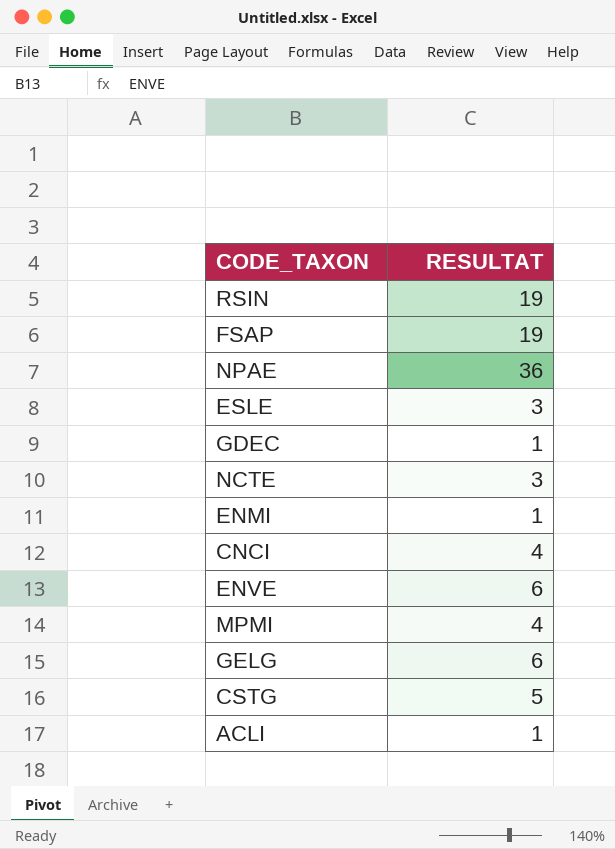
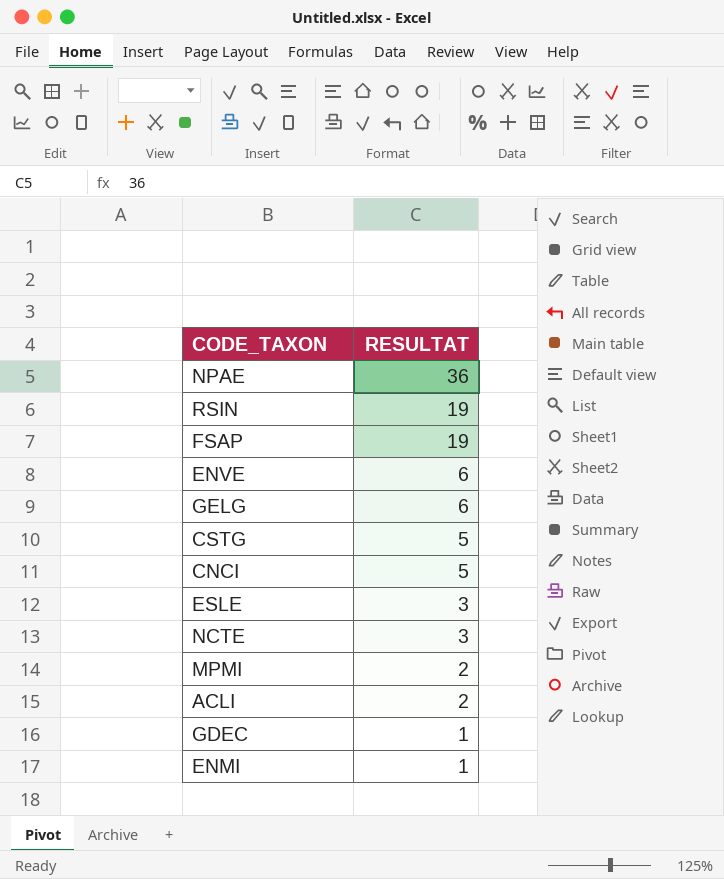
row order: none -> RESULTAT descending
CNCI | RESULTAT: 4 -> 5
MPMI | RESULTAT: 4 -> 2
ACLI | RESULTAT: 1 -> 2

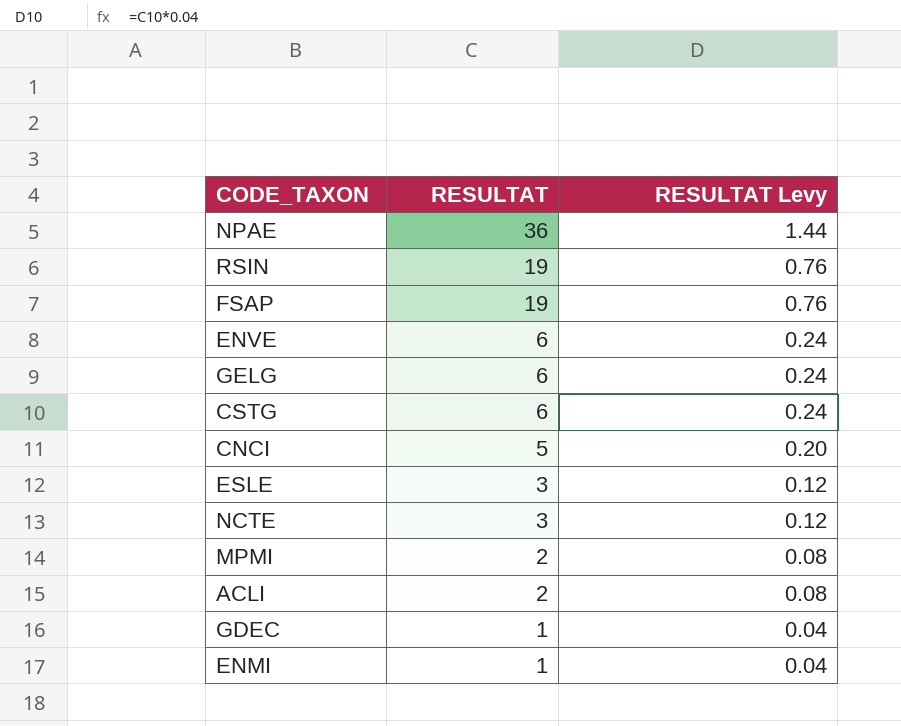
column RESULTAT Levy | formula: none -> [RESULTAT] * 0.04
CSTG | RESULTAT: 5 -> 6

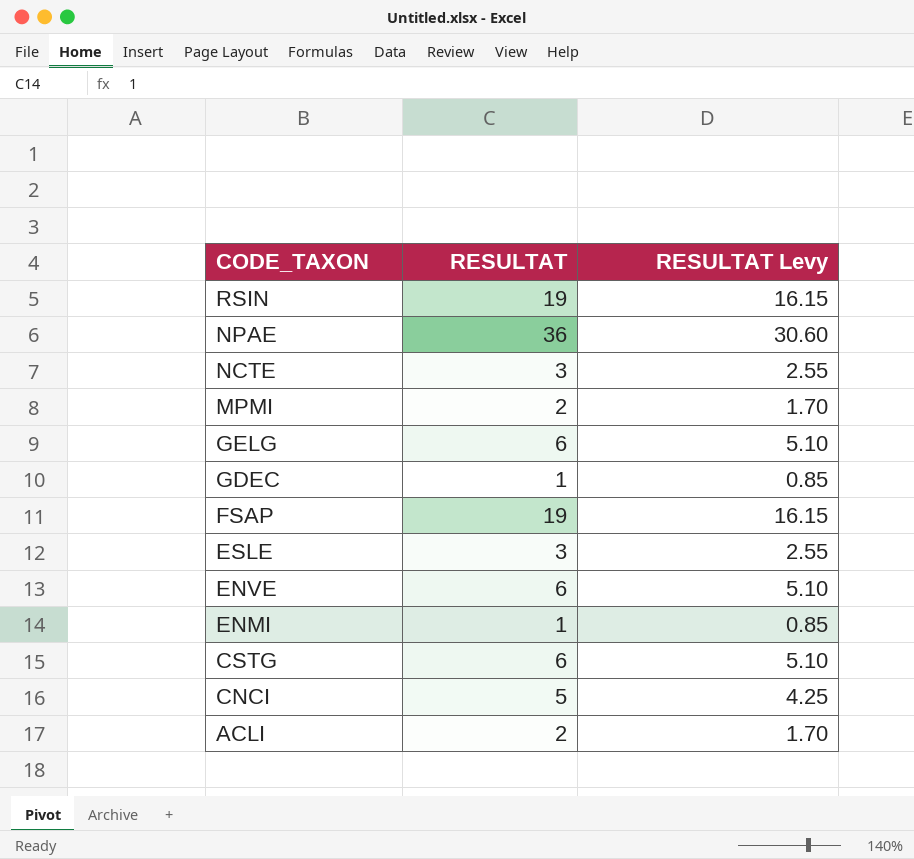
row order: RESULTAT descending -> CODE_TAXON descending
column RESULTAT Levy | formula: [RESULTAT] * 0.04 -> [RESULTAT] * 0.85

